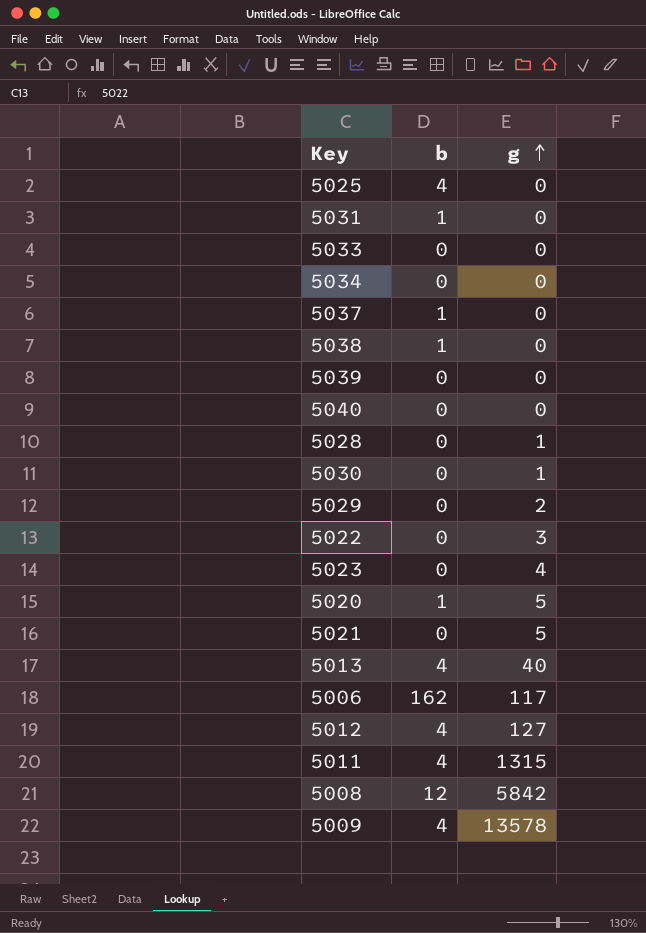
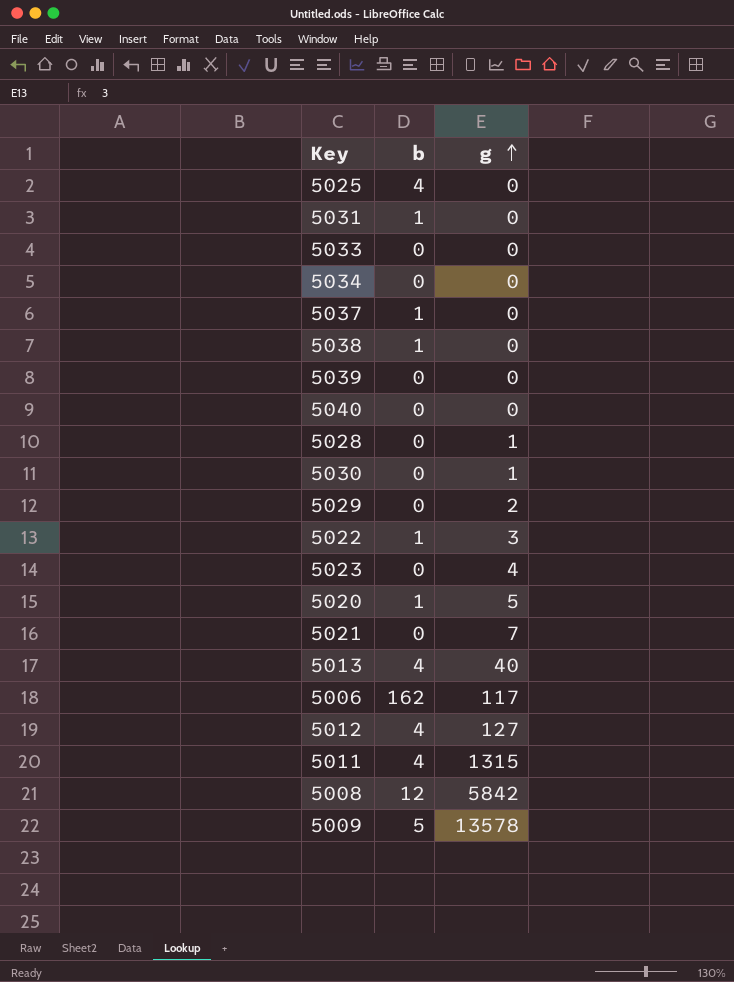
5022 | b: 0 -> 1
5021 | g: 5 -> 7
5009 | b: 4 -> 5

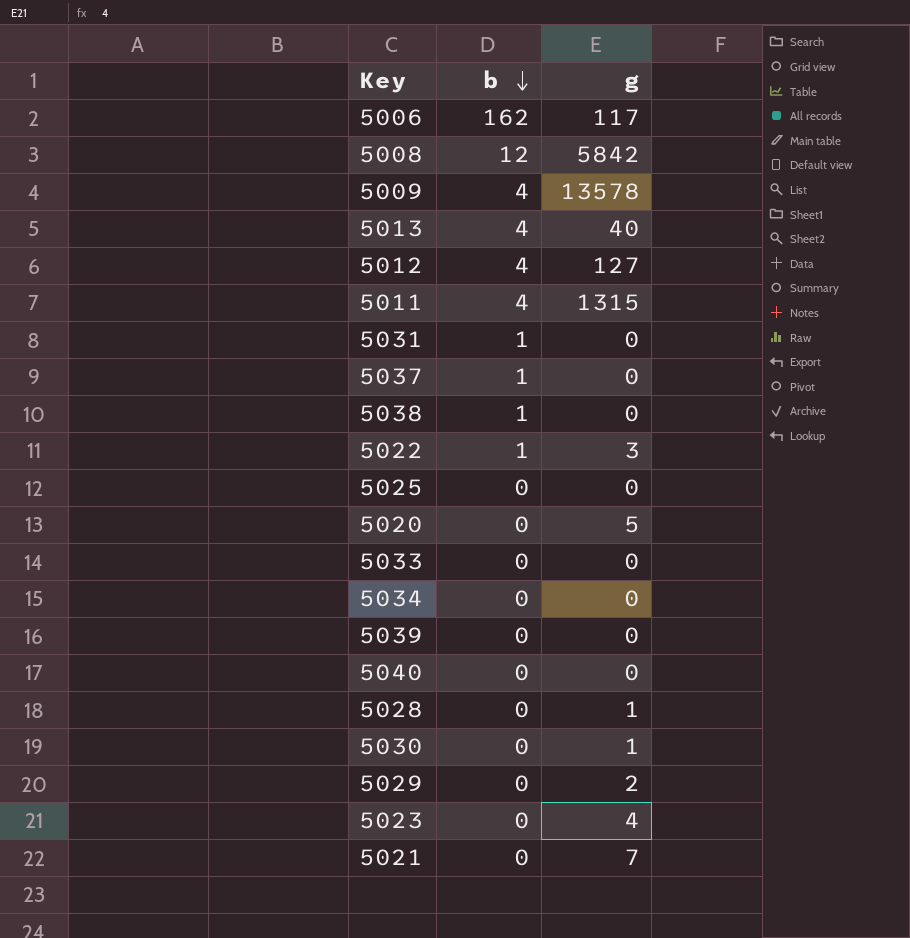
row order: g ascending -> b descending
5009 | b: 5 -> 4
5025 | b: 4 -> 0
5020 | b: 1 -> 0

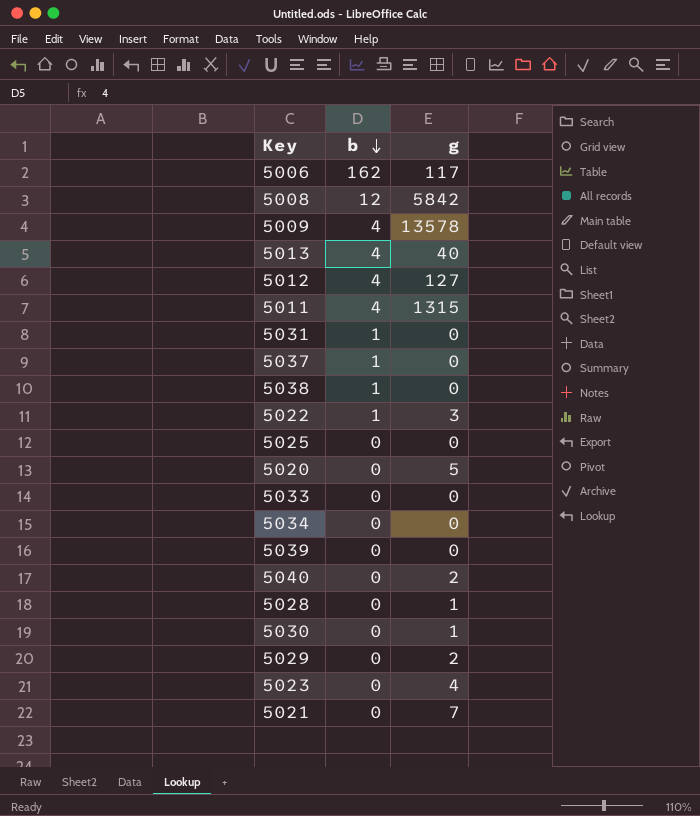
5040 | g: 0 -> 2

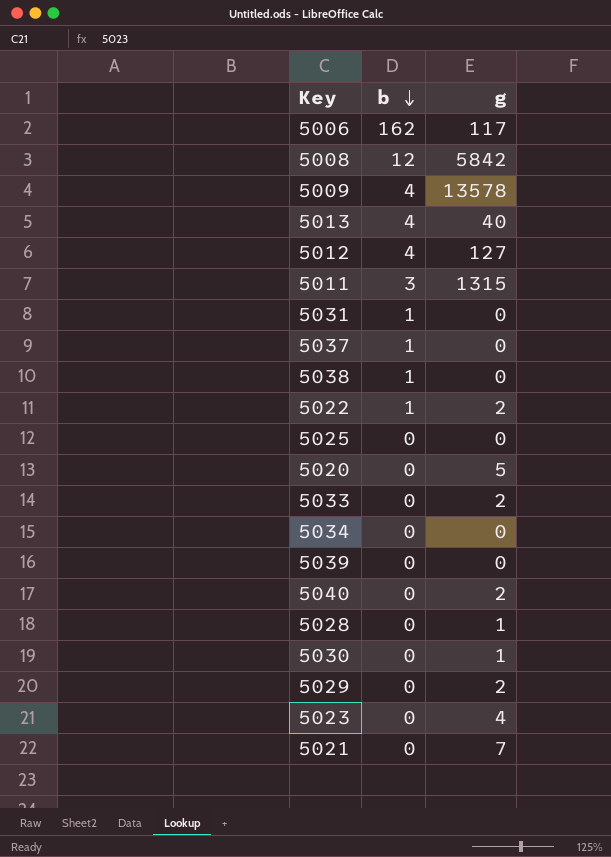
5011 | b: 4 -> 3
5022 | g: 3 -> 2
5033 | g: 0 -> 2

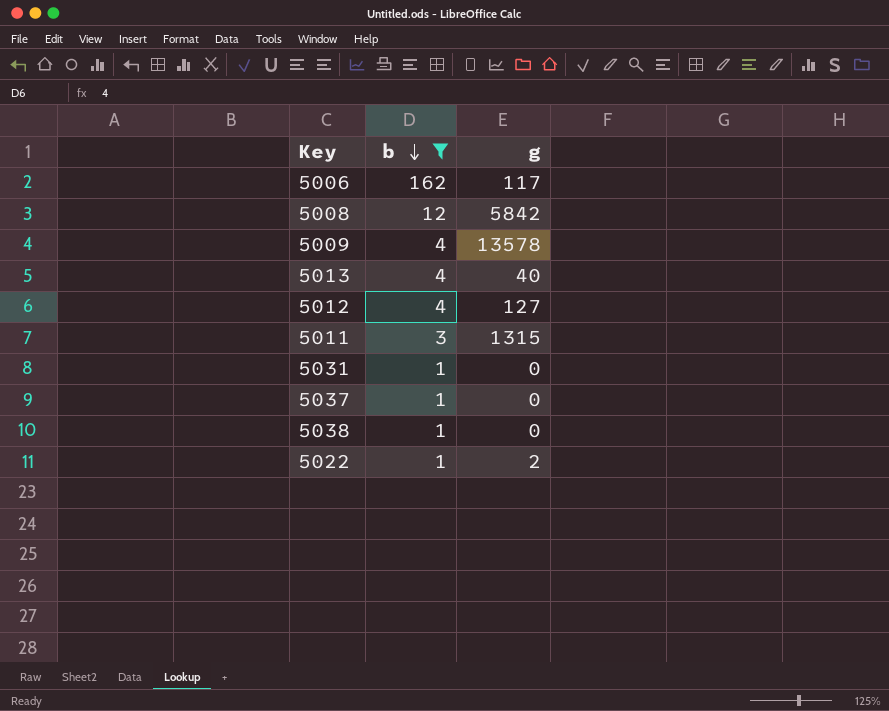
filter: none -> b != 0

